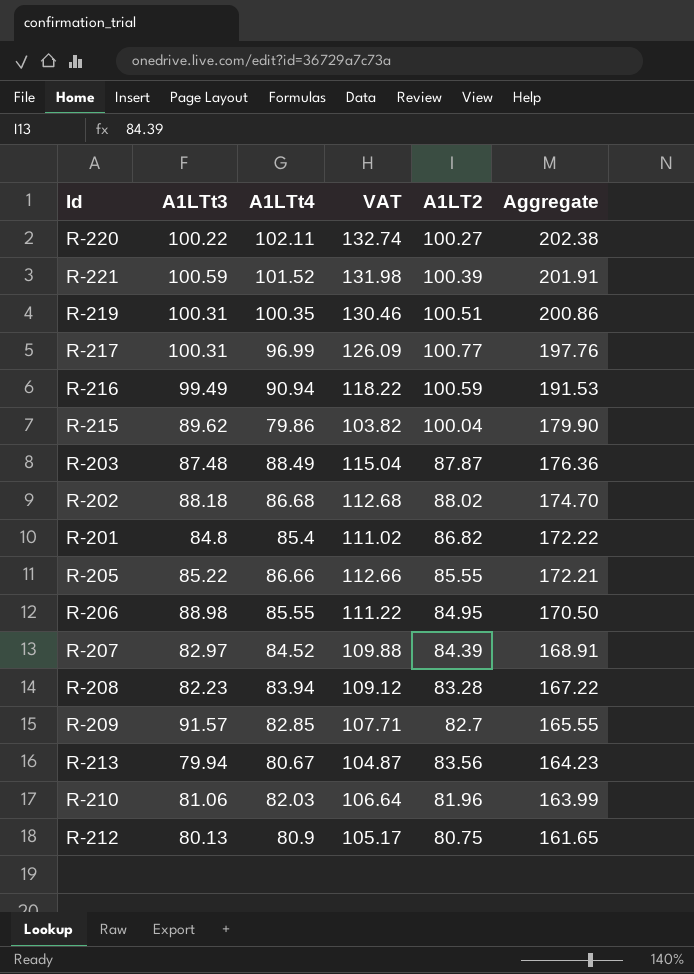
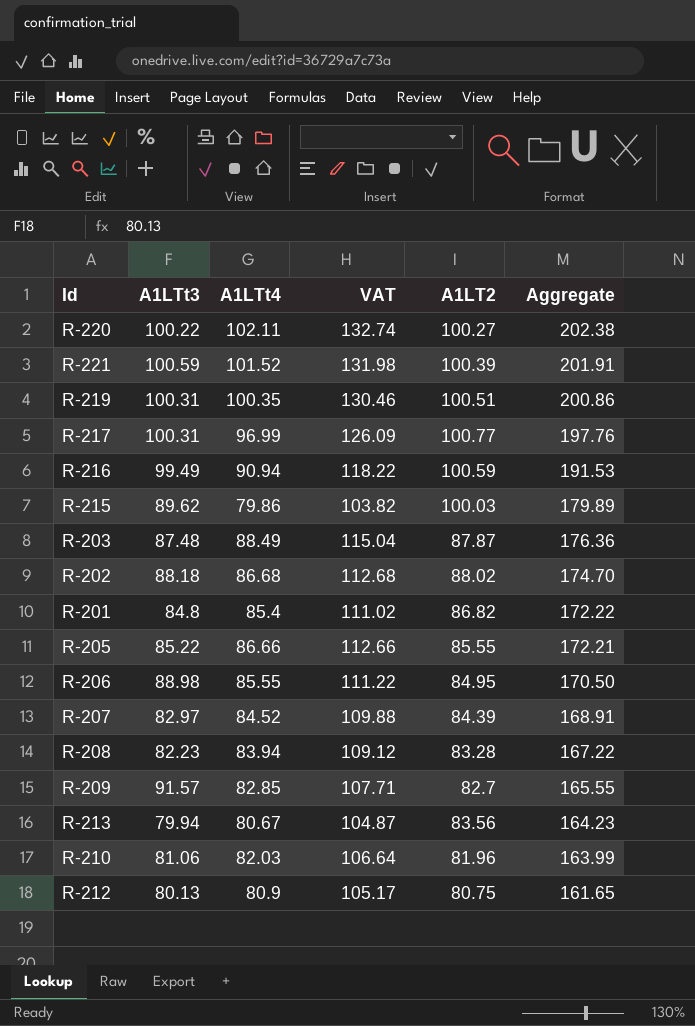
R-215 | A1LT2: 100.04 -> 100.03
R-215 | Aggregate: 179.90 -> 179.89

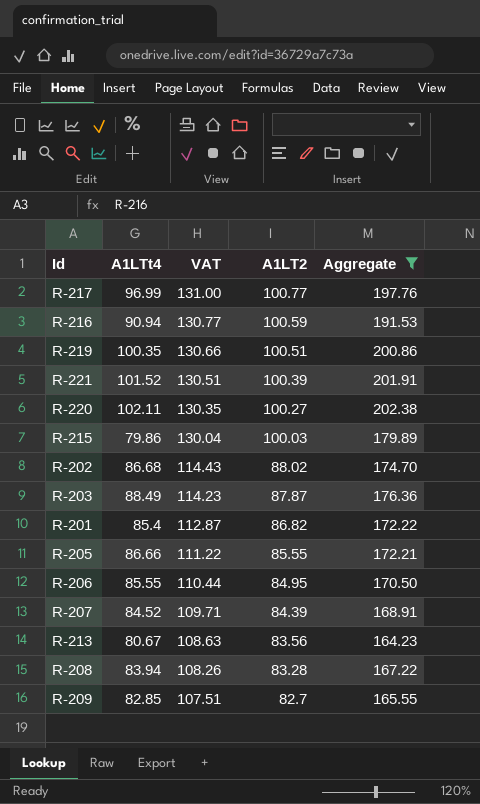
filter: none -> Aggregate >= 164.23
row order: Aggregate descending -> VAT descending
column A1LTt3 | position: 2 -> none
column VAT | formula: [A1LTt4] * 1.3 -> [A1LT2] * 1.3

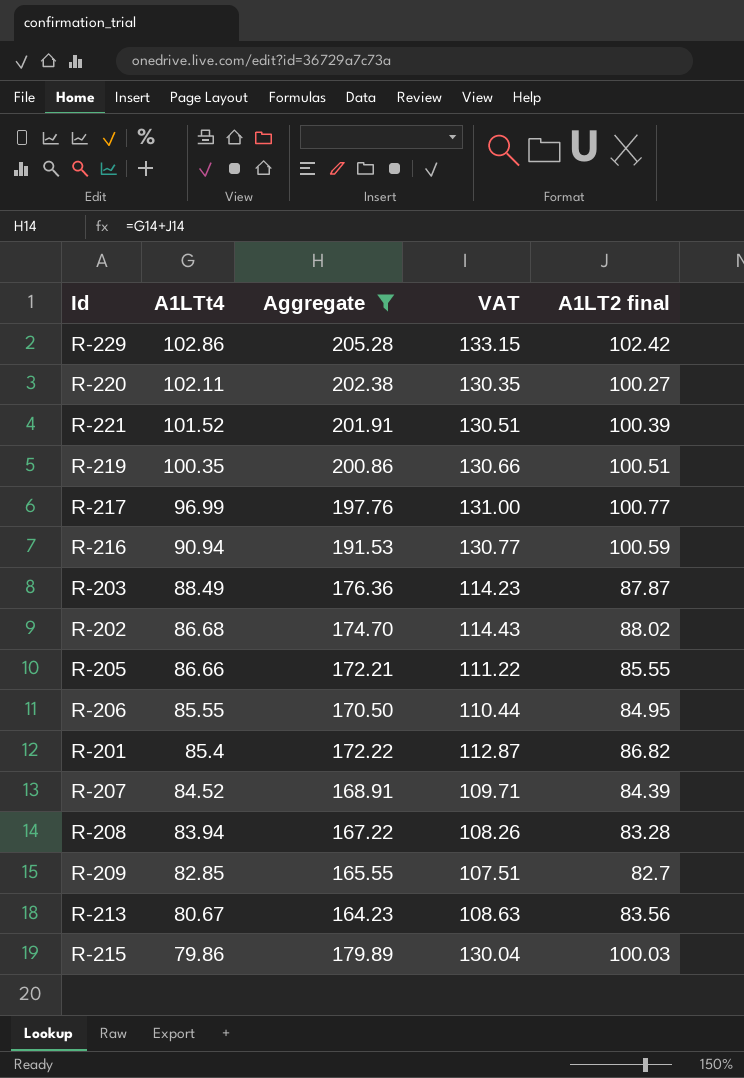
row order: VAT descending -> A1LTt4 descending
column Aggregate | position: 5 -> 3
column name: A1LT2 -> A1LT2 final
row R-229: none -> 102.86 | 205.28 | 133.15 | 102.42

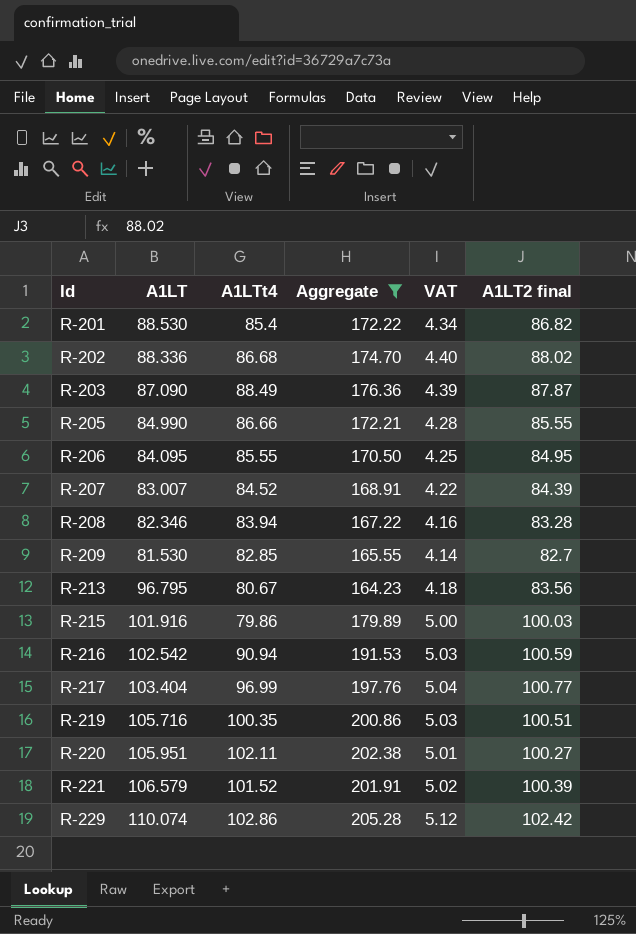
row order: A1LTt4 descending -> Id ascending
column A1LT | position: none -> 2
column VAT | formula: [A1LT2 final] * 1.3 -> [A1LT2 final] * 0.05

